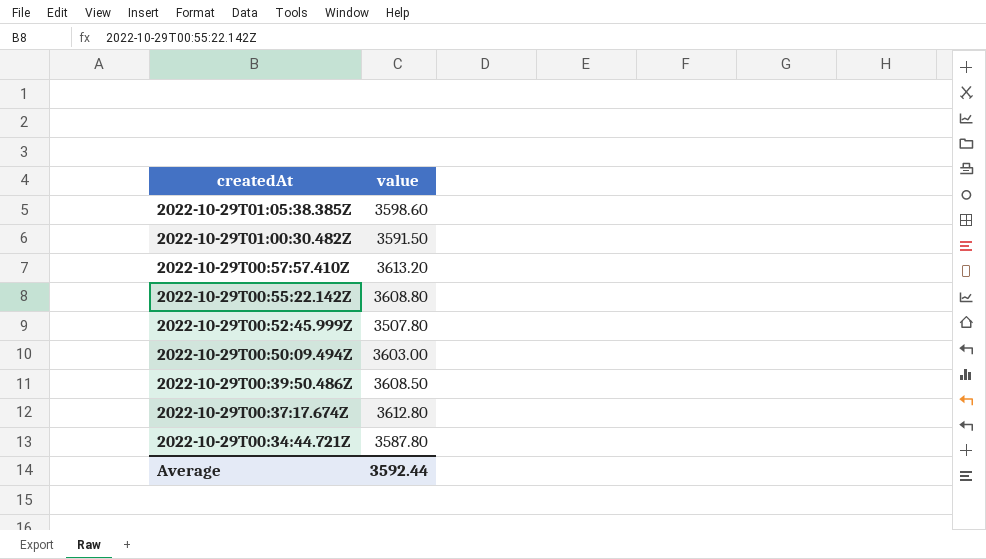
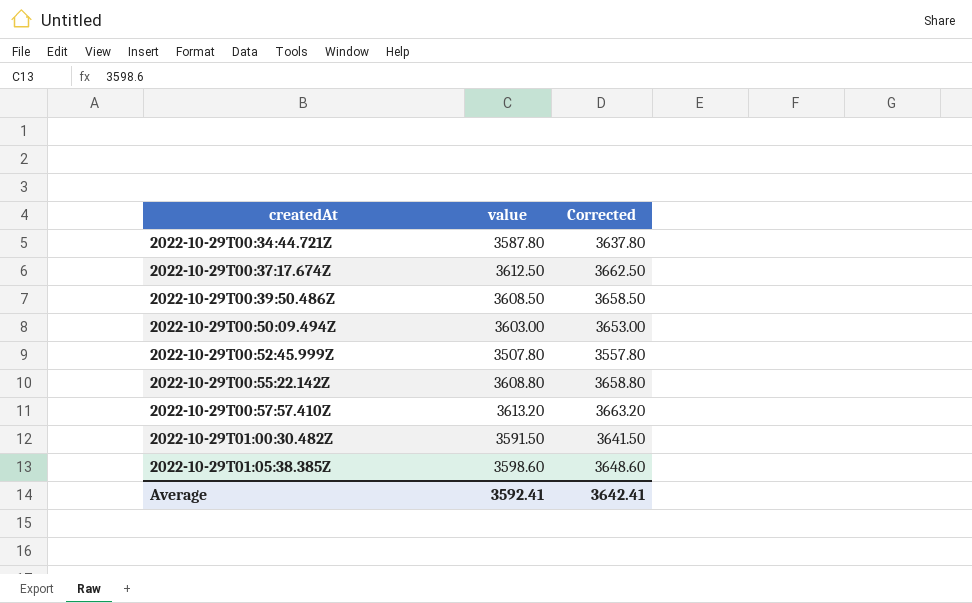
row order: createdAt descending -> createdAt ascending
column Corrected | formula: none -> [value] + 50
2022-10-29T00:37:17.674Z | value: 3612.80 -> 3612.50
Average | value: 3592.44 -> 3592.41

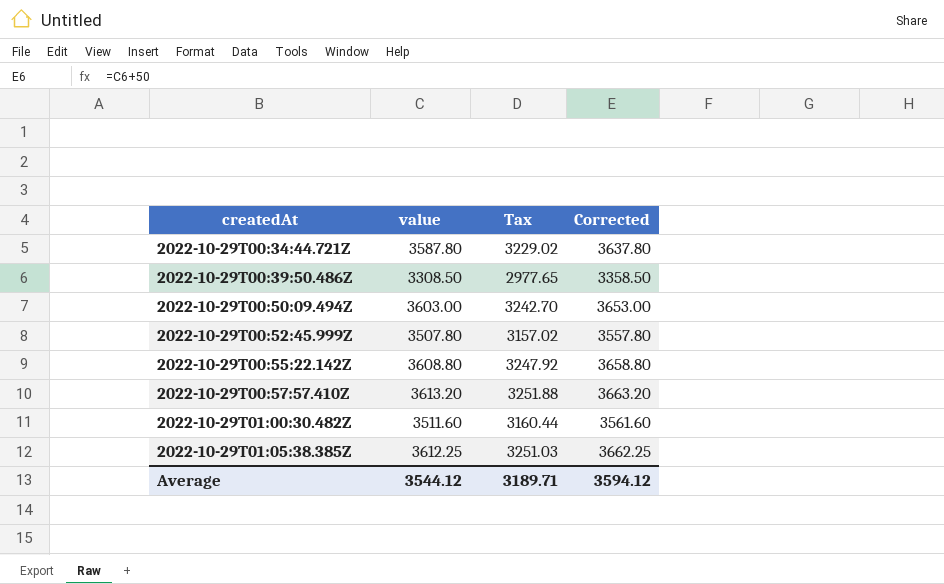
column Tax | formula: none -> [value] * 0.9
row 2022-10-29T00:37:17.674Z: 3612.50 | 3662.50 -> none
2022-10-29T00:39:50.486Z | value: 3608.50 -> 3308.50
2022-10-29T00:39:50.486Z | Corrected: 3658.50 -> 3358.50
2022-10-29T01:00:30.482Z | value: 3591.50 -> 3511.60
2022-10-29T01:00:30.482Z | Corrected: 3641.50 -> 3561.60
2022-10-29T01:05:38.385Z | value: 3598.60 -> 3612.25
2022-10-29T01:05:38.385Z | Corrected: 3648.60 -> 3662.25
Average | value: 3592.41 -> 3544.12
Average | Corrected: 3642.41 -> 3594.12

